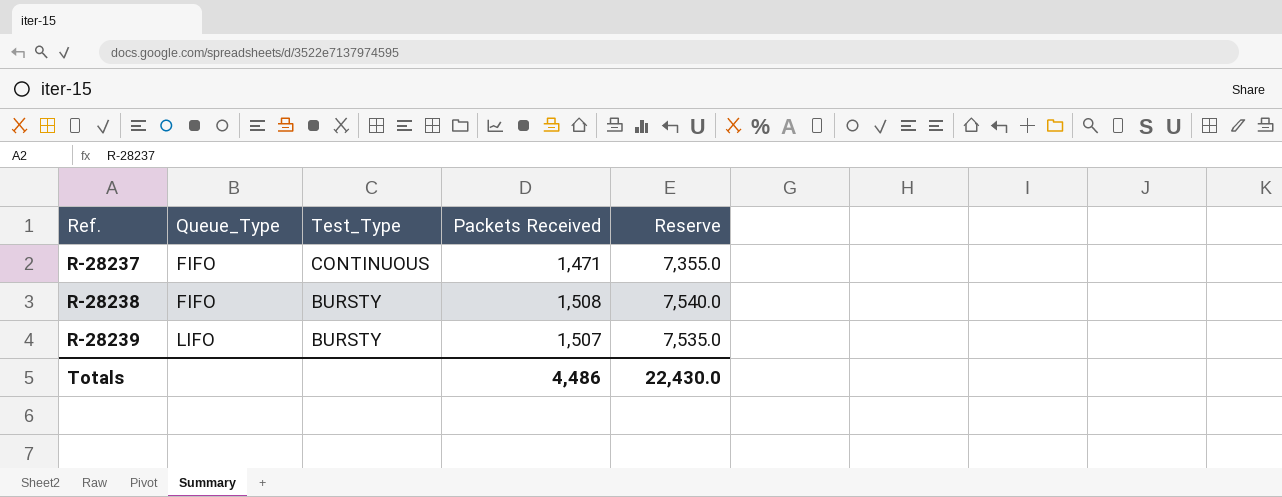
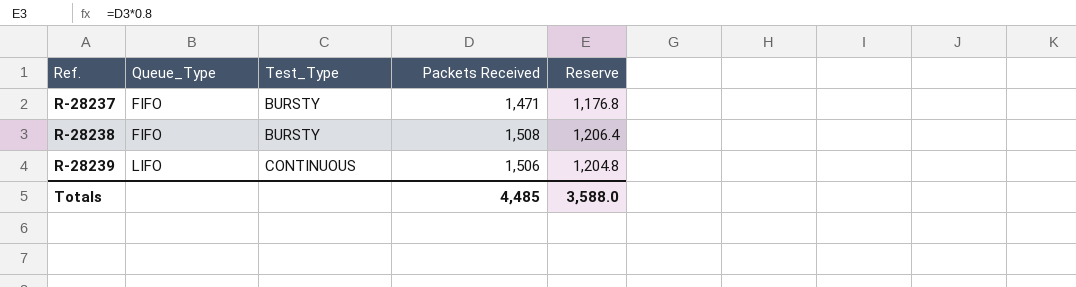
column Reserve | formula: [Packets Received] * 5 -> [Packets Received] * 0.8
R-28237 | Test_Type: CONTINUOUS -> BURSTY
R-28239 | Test_Type: BURSTY -> CONTINUOUS
R-28239 | Packets Received: 1,507 -> 1,506
Totals | Packets Received: 4,486 -> 4,485
Totals | Reserve: 22,430.0 -> 3,588.0

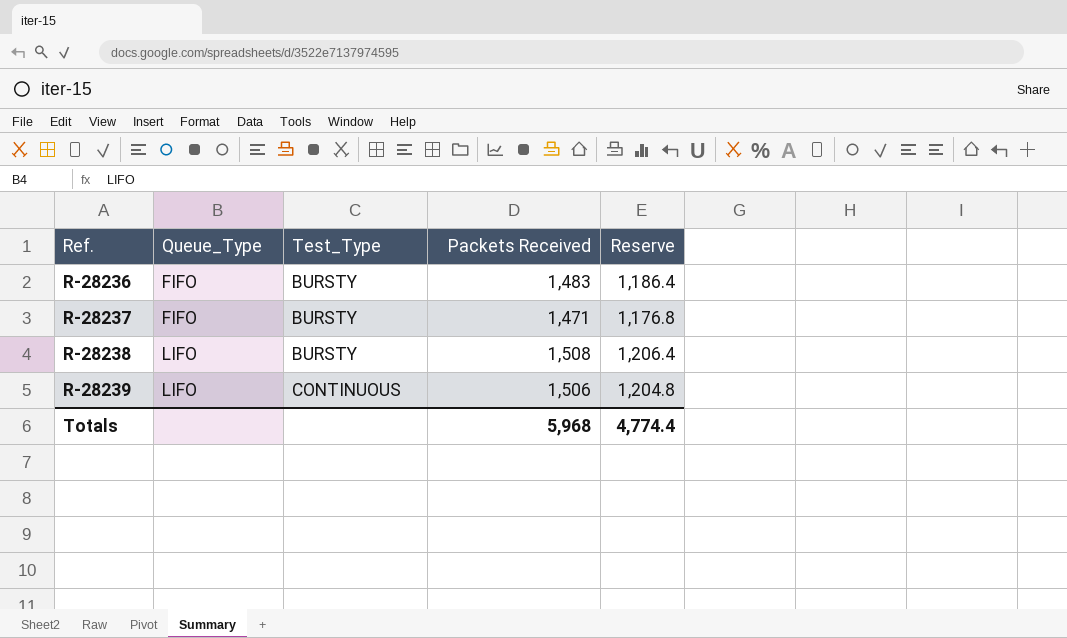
row R-28236: none -> FIFO | BURSTY | 1,483 | 1,186.4
R-28238 | Queue_Type: FIFO -> LIFO
Totals | Packets Received: 4,485 -> 5,968
Totals | Reserve: 3,588.0 -> 4,774.4

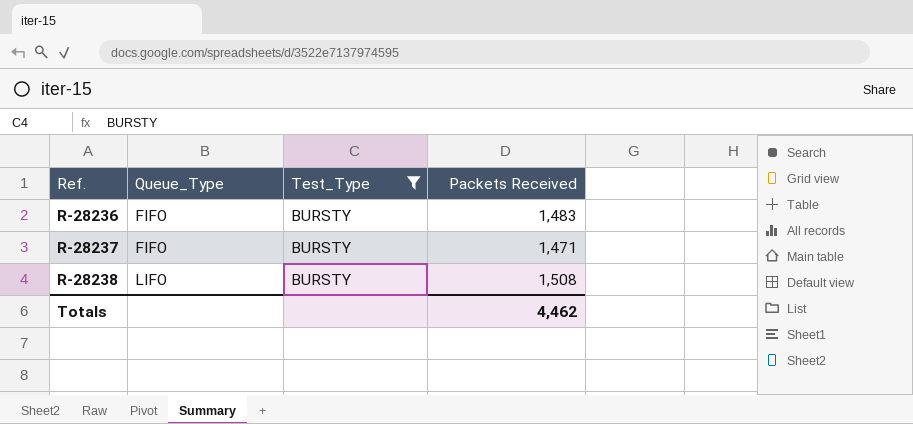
filter: none -> Test_Type = BURSTY
column Reserve | formula: [Packets Received] * 0.8 -> none
Totals | Packets Received: 5,968 -> 4,462

